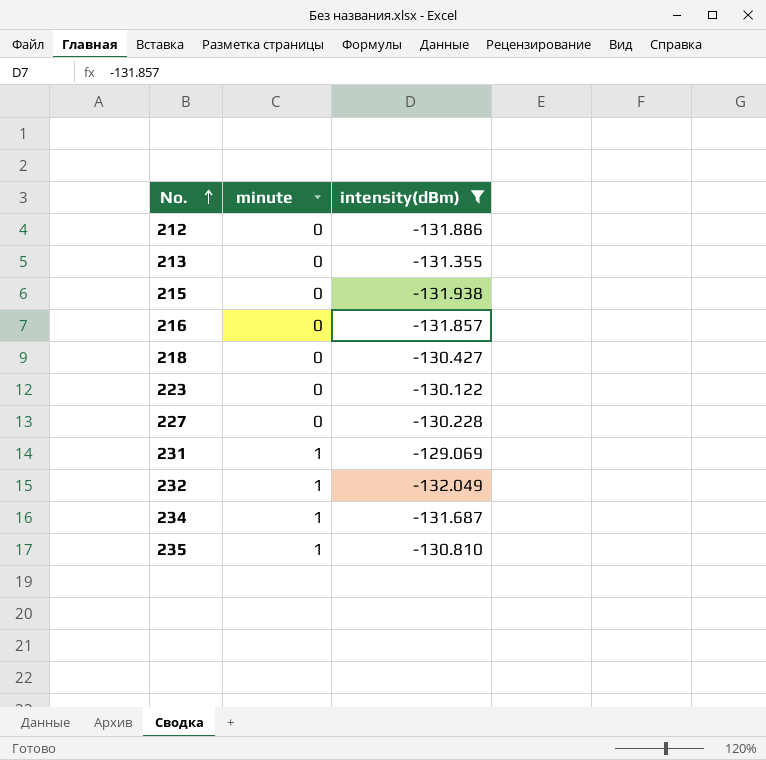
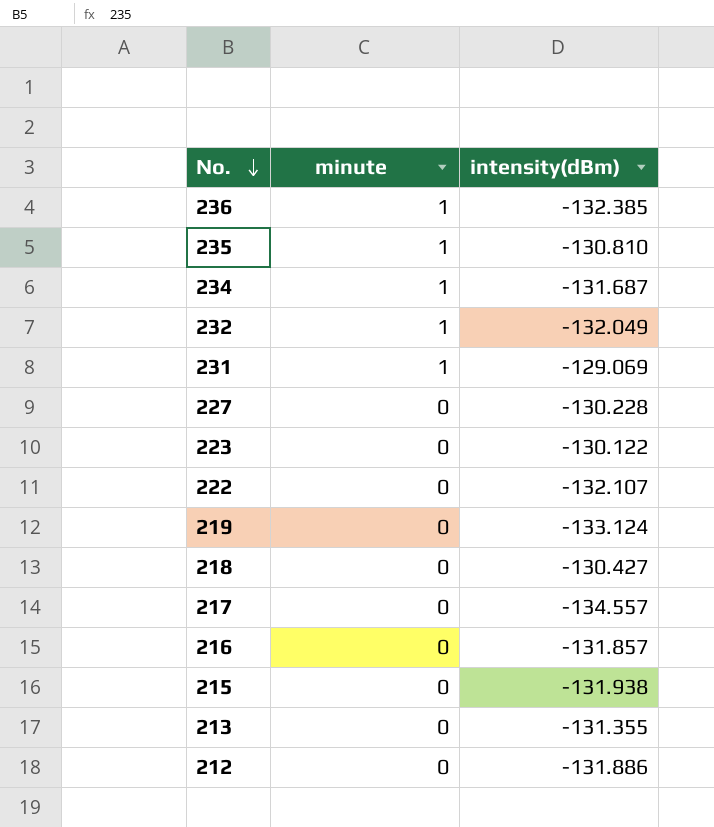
filter: intensity(dBm) >= -132.049 -> none
row order: No. ascending -> No. descending

